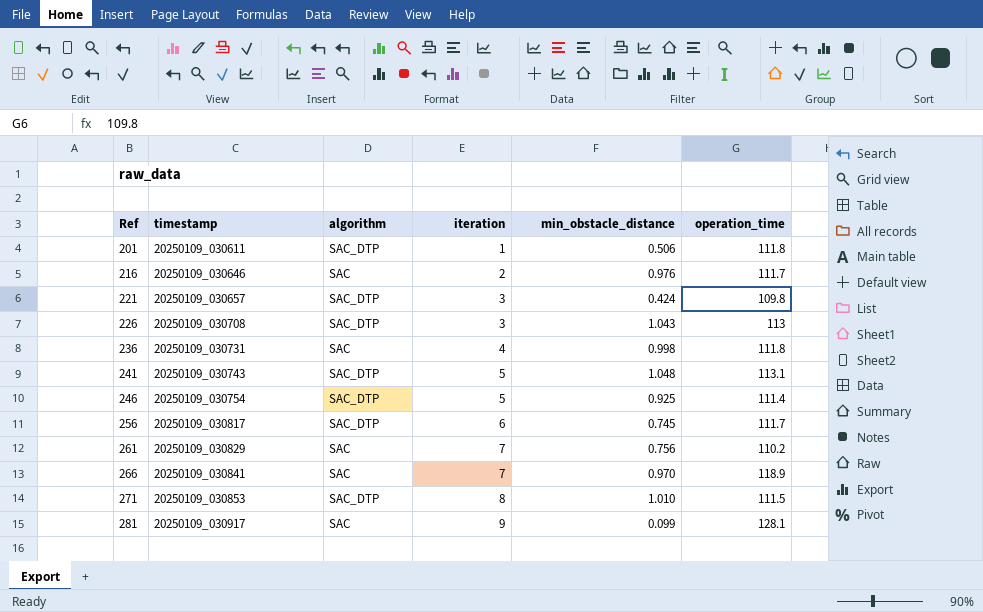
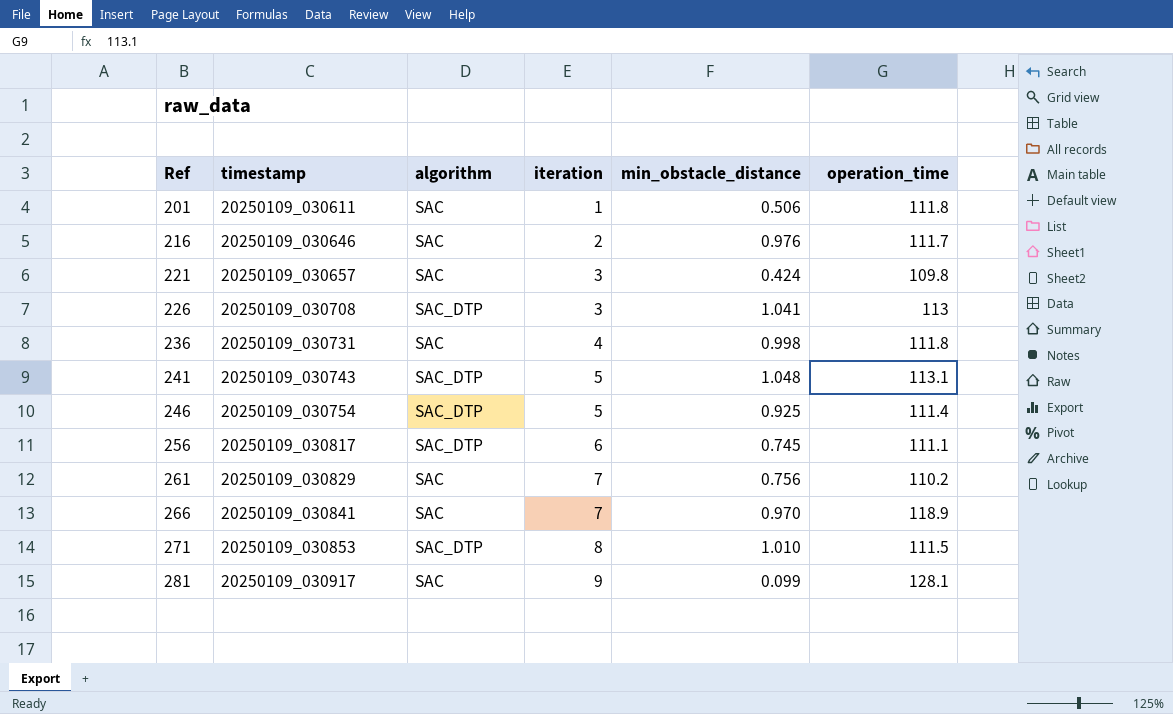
201 | algorithm: SAC_DTP -> SAC
221 | algorithm: SAC_DTP -> SAC
226 | min_obstacle_distance: 1.043 -> 1.041
256 | operation_time: 111.7 -> 111.1

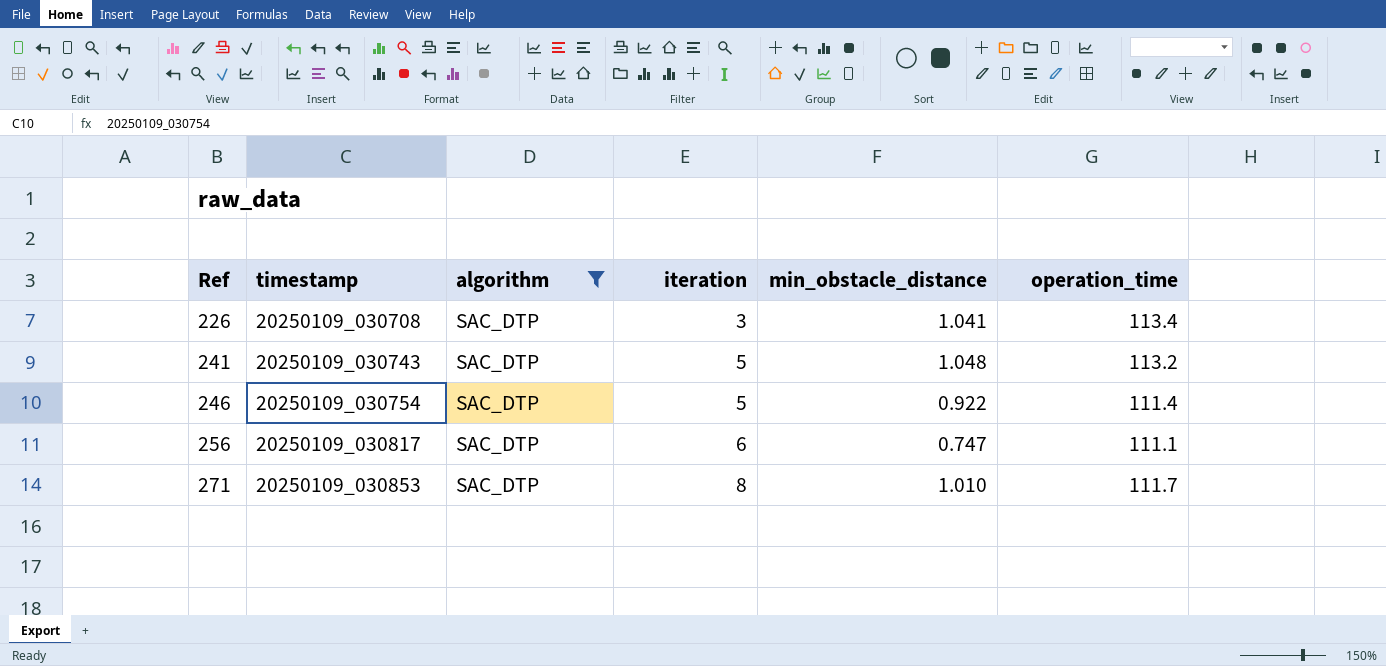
filter: none -> algorithm = SAC_DTP
226 | operation_time: 113 -> 113.4
241 | operation_time: 113.1 -> 113.2
246 | min_obstacle_distance: 0.925 -> 0.922
256 | min_obstacle_distance: 0.745 -> 0.747
271 | operation_time: 111.5 -> 111.7

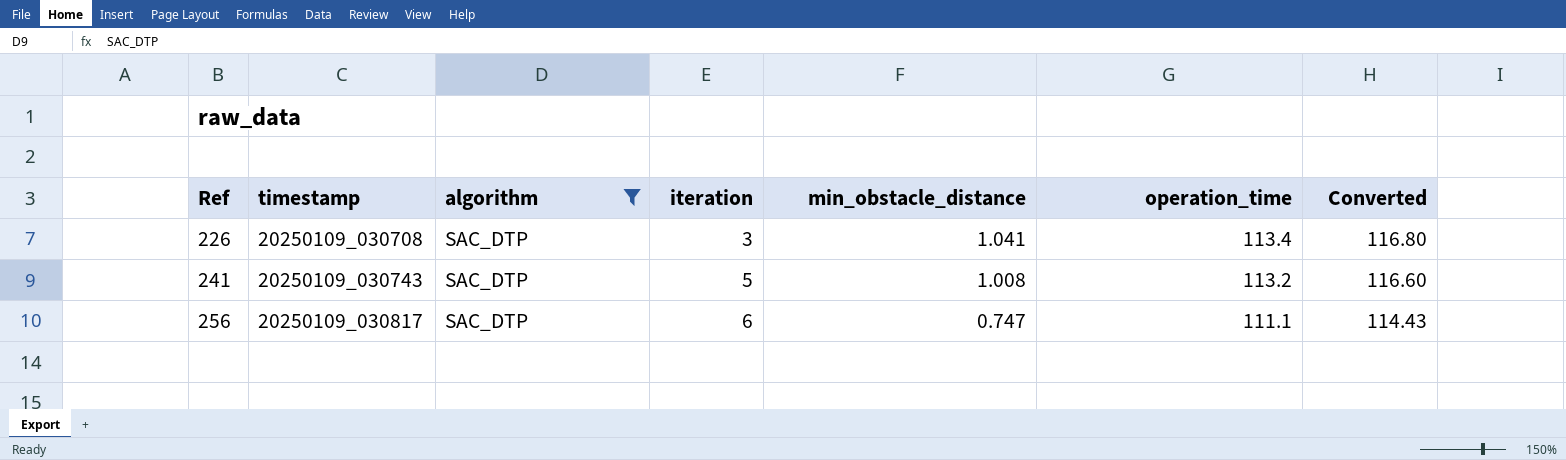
column Converted | formula: none -> [operation_time] * 1.03
row 246: 20250109_030754 | SAC_DTP | 5 | 0.922 | 111.4 -> none
row 271: 20250109_030853 | SAC_DTP | 8 | 1.010 | 111.7 -> none
241 | min_obstacle_distance: 1.048 -> 1.008

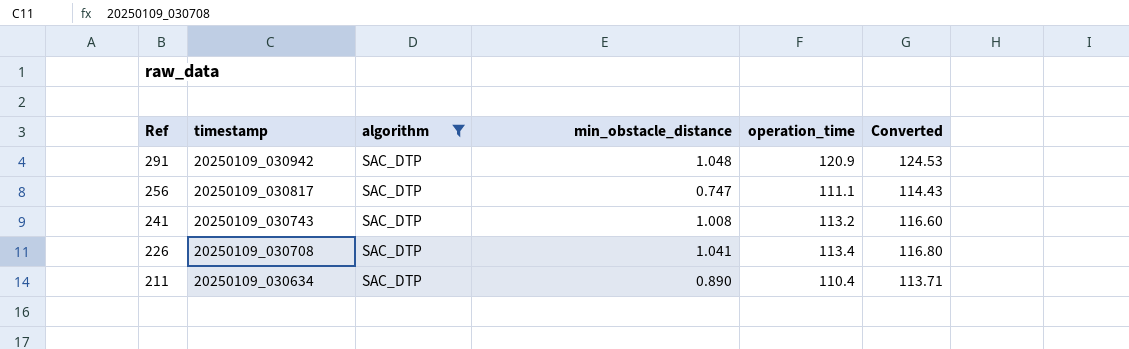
row order: Ref ascending -> Ref descending
column iteration | position: 4 -> none
row 291: none -> 20250109_030942 | SAC_DTP | 1.048 | 120.9 | 124.53
row 211: none -> 20250109_030634 | SAC_DTP | 0.890 | 110.4 | 113.71

